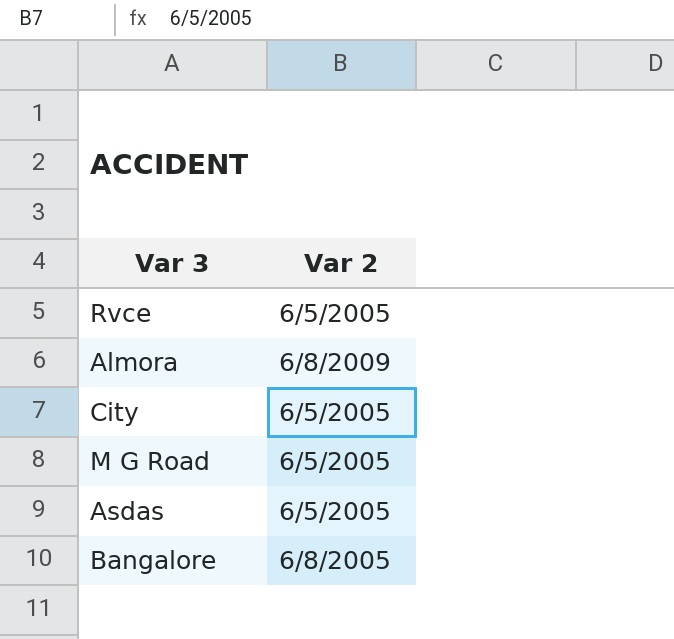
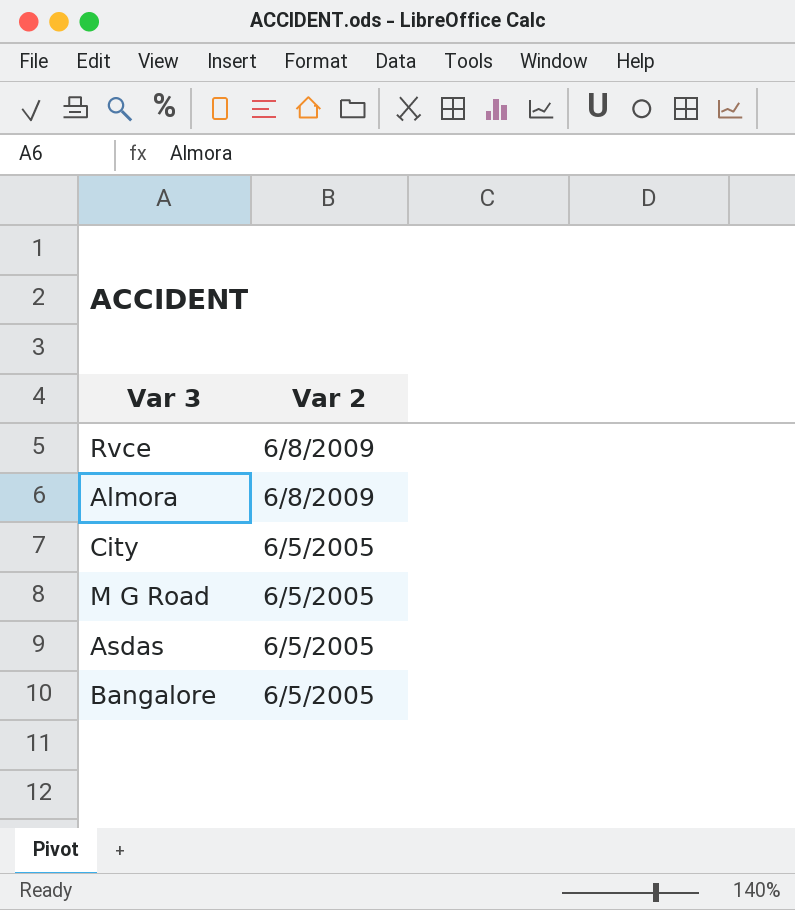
Rvce | Var 2: 6/5/2005 -> 6/8/2009
Bangalore | Var 2: 6/8/2005 -> 6/5/2005

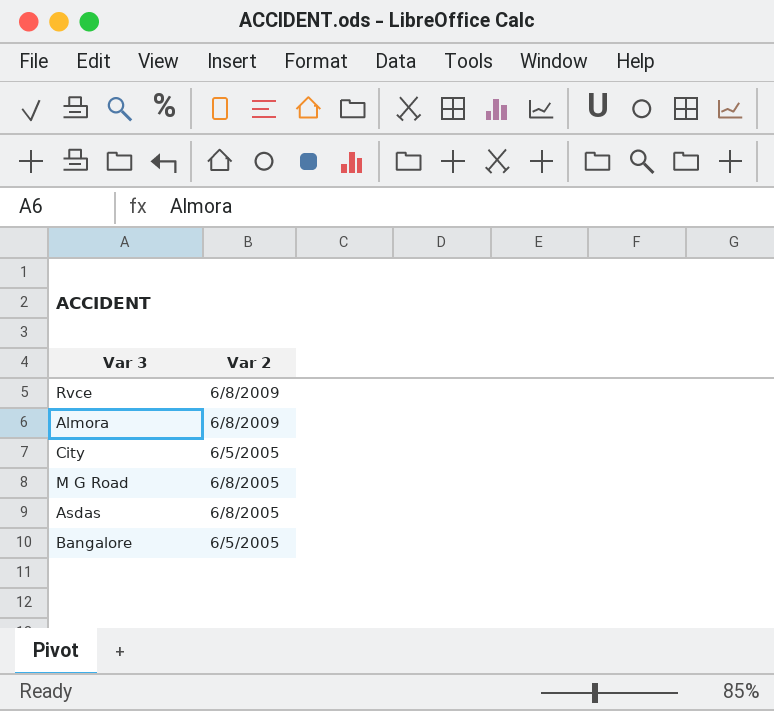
M G Road | Var 2: 6/5/2005 -> 6/8/2005
Asdas | Var 2: 6/5/2005 -> 6/8/2005

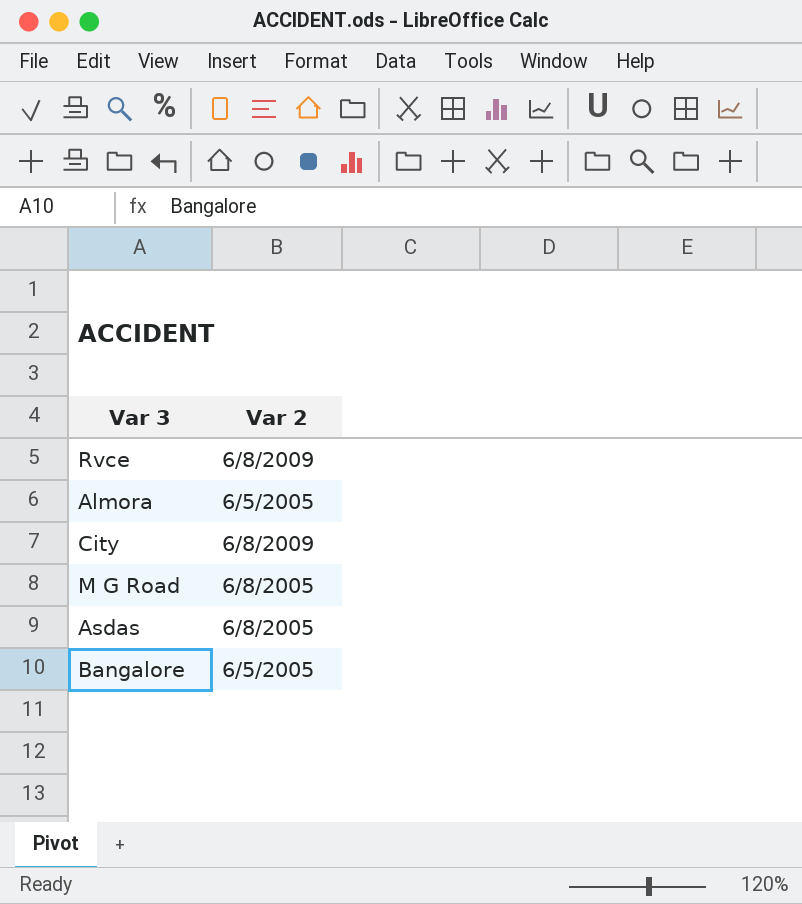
Almora | Var 2: 6/8/2009 -> 6/5/2005
City | Var 2: 6/5/2005 -> 6/8/2009

